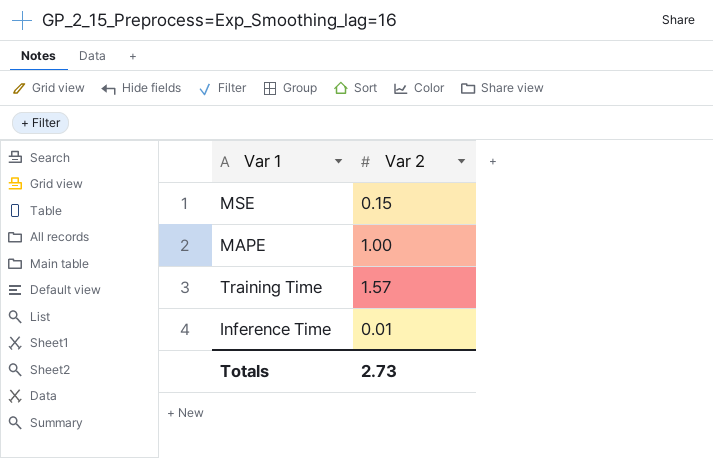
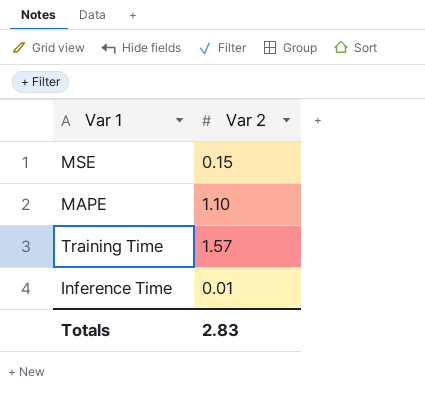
MAPE | Var 2: 1.00 -> 1.10
Totals | Var 2: 2.73 -> 2.83

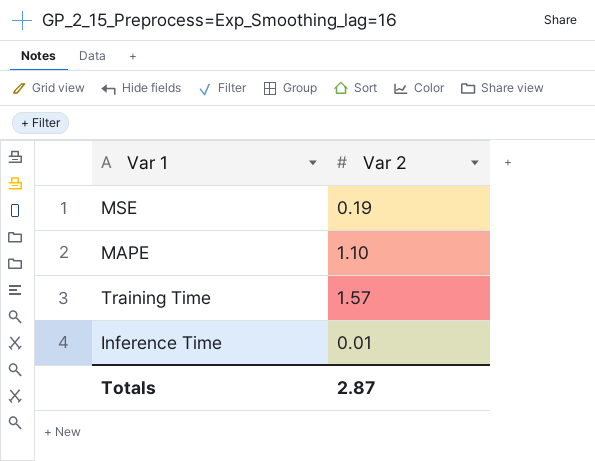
MSE | Var 2: 0.15 -> 0.19
Totals | Var 2: 2.83 -> 2.87

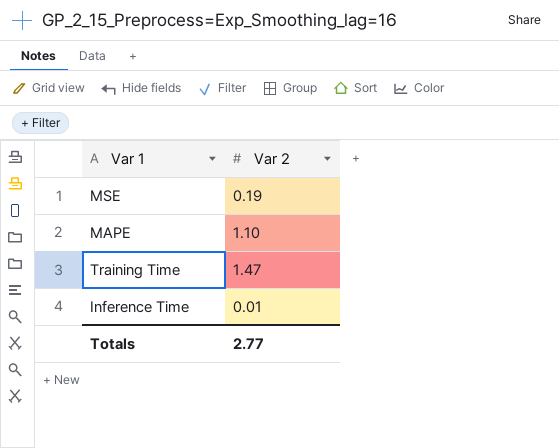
Training Time | Var 2: 1.57 -> 1.47
Totals | Var 2: 2.87 -> 2.77

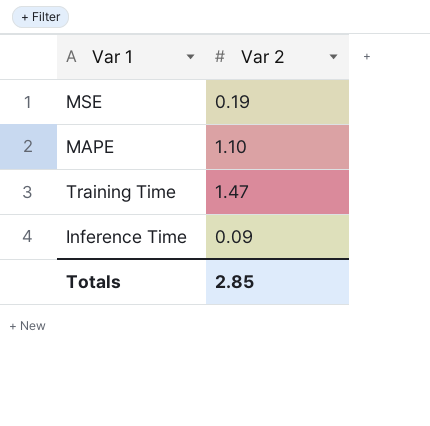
Inference Time | Var 2: 0.01 -> 0.09
Totals | Var 2: 2.77 -> 2.85

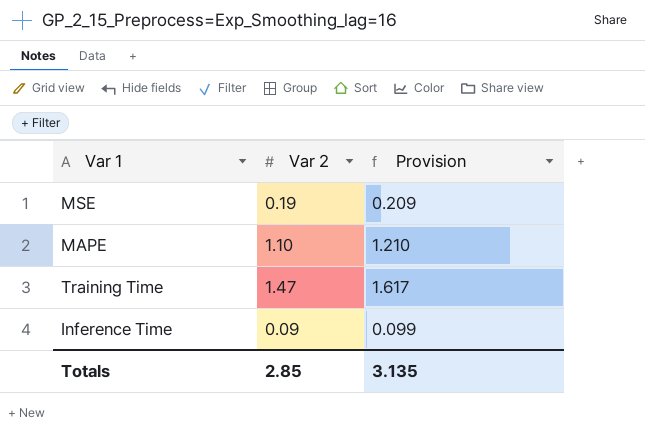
column Provision | formula: none -> [Var 2] * 1.1

